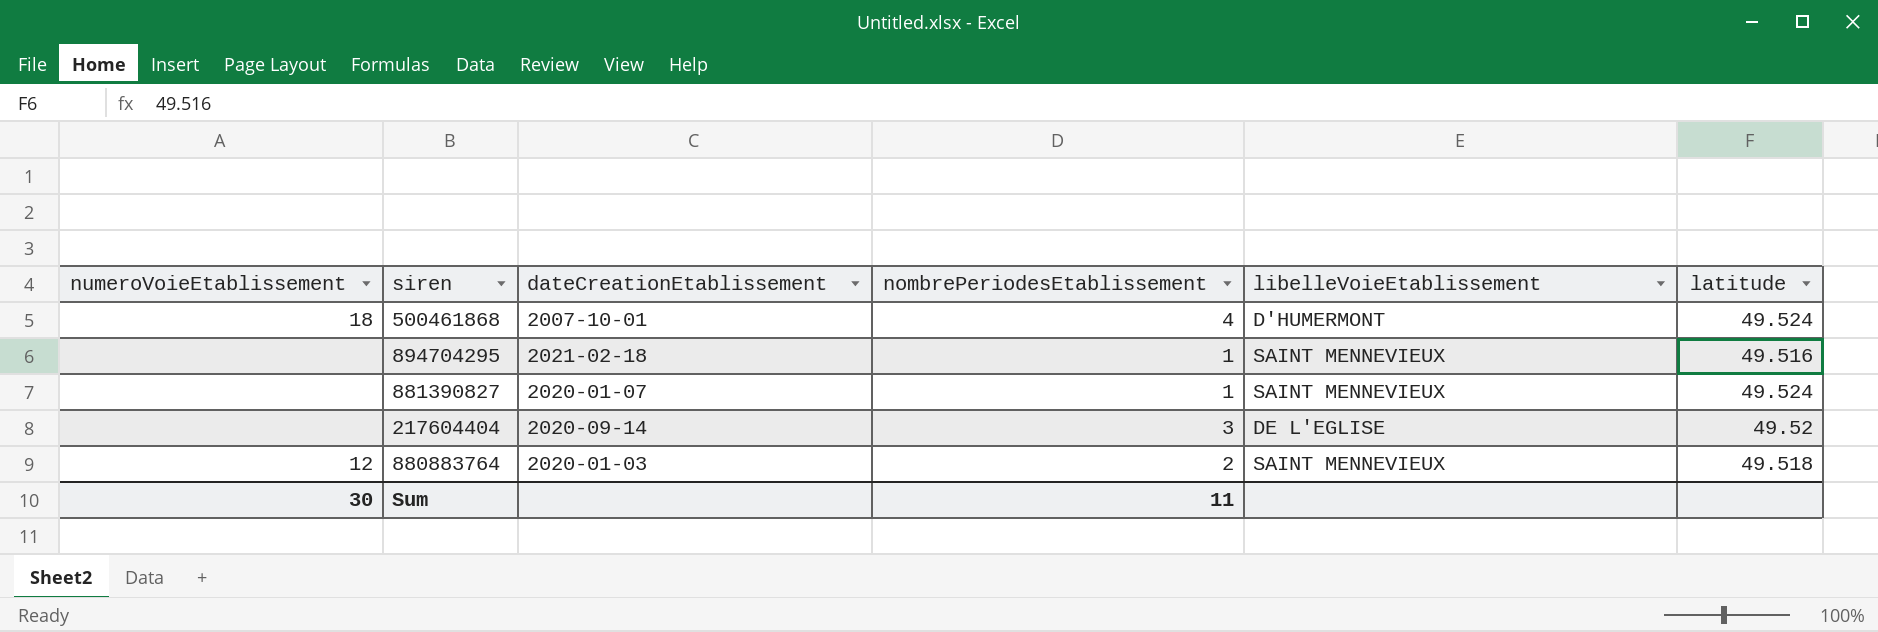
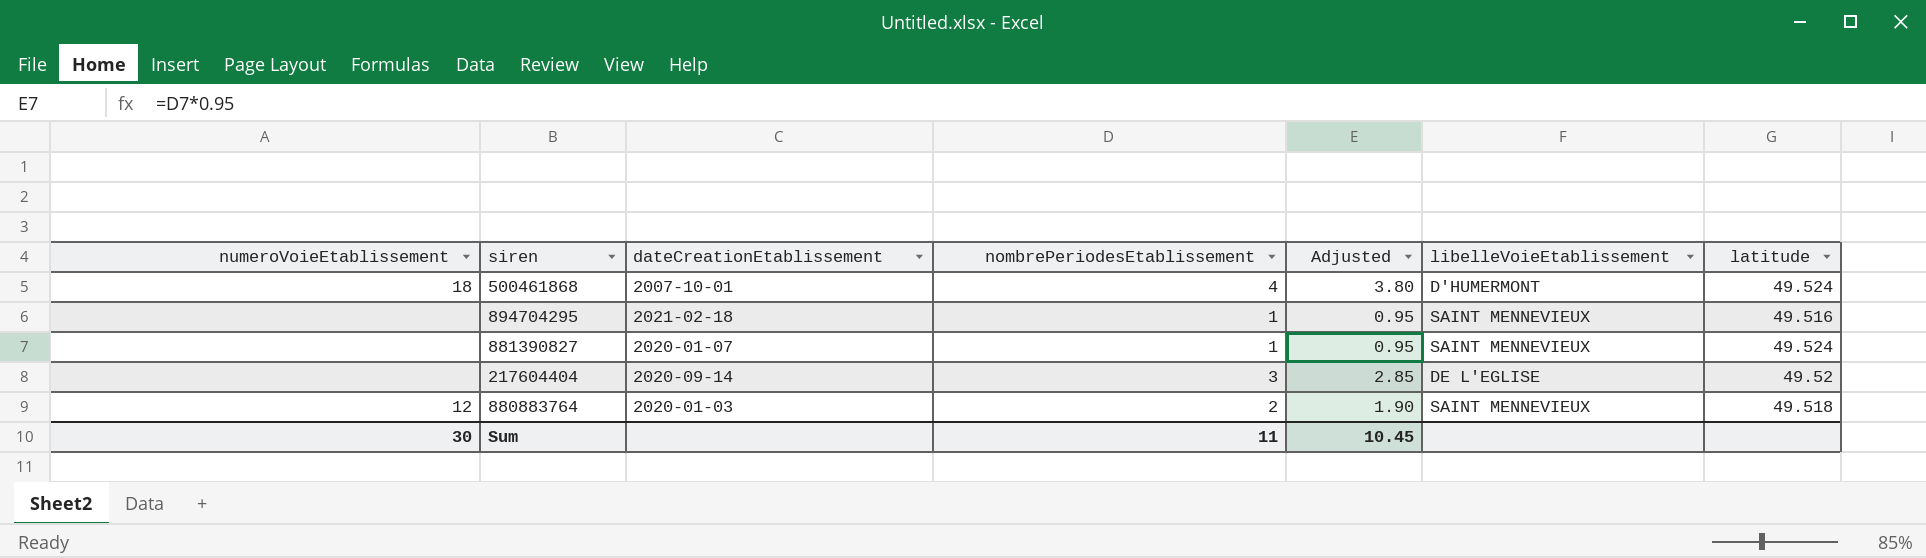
column Adjusted | formula: none -> [nombrePeriodesEtablissement] * 0.95

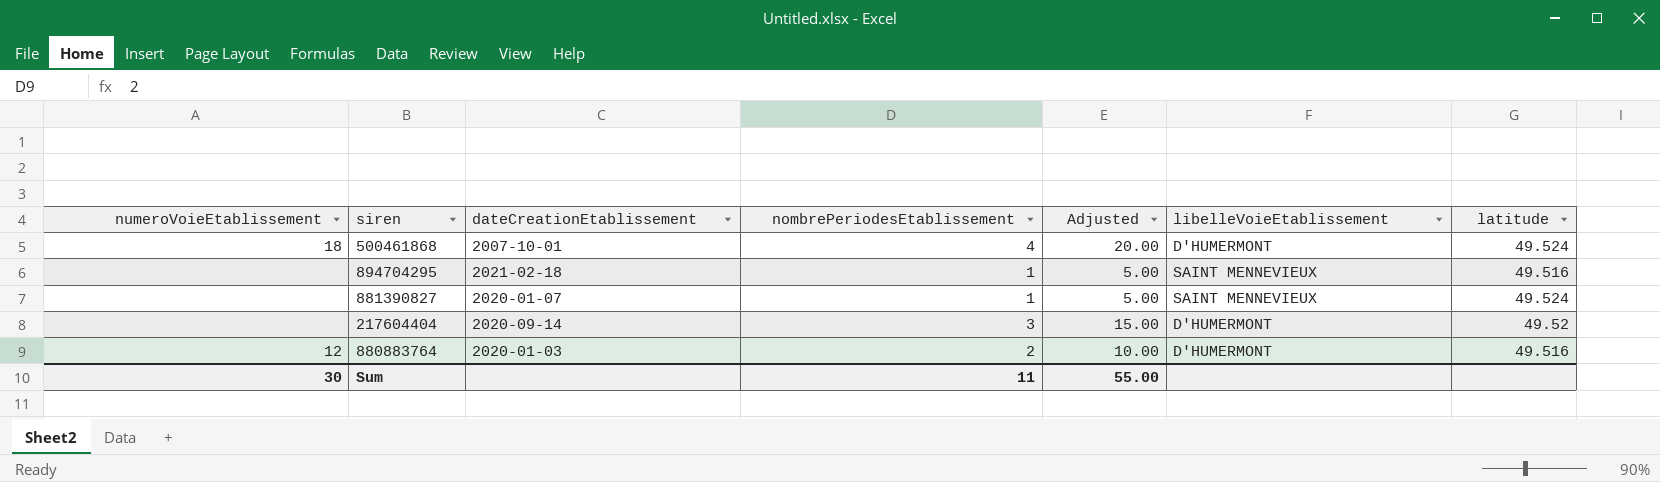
column Adjusted | formula: [nombrePeriodesEtablissement] * 0.95 -> [nombrePeriodesEtablissement] * 5
217604404 | libelleVoieEtablissement: DE L'EGLISE -> D'HUMERMONT
880883764 | libelleVoieEtablissement: SAINT MENNEVIEUX -> D'HUMERMONT
880883764 | latitude: 49.518 -> 49.516
Sum | Adjusted: 10.45 -> 55.00

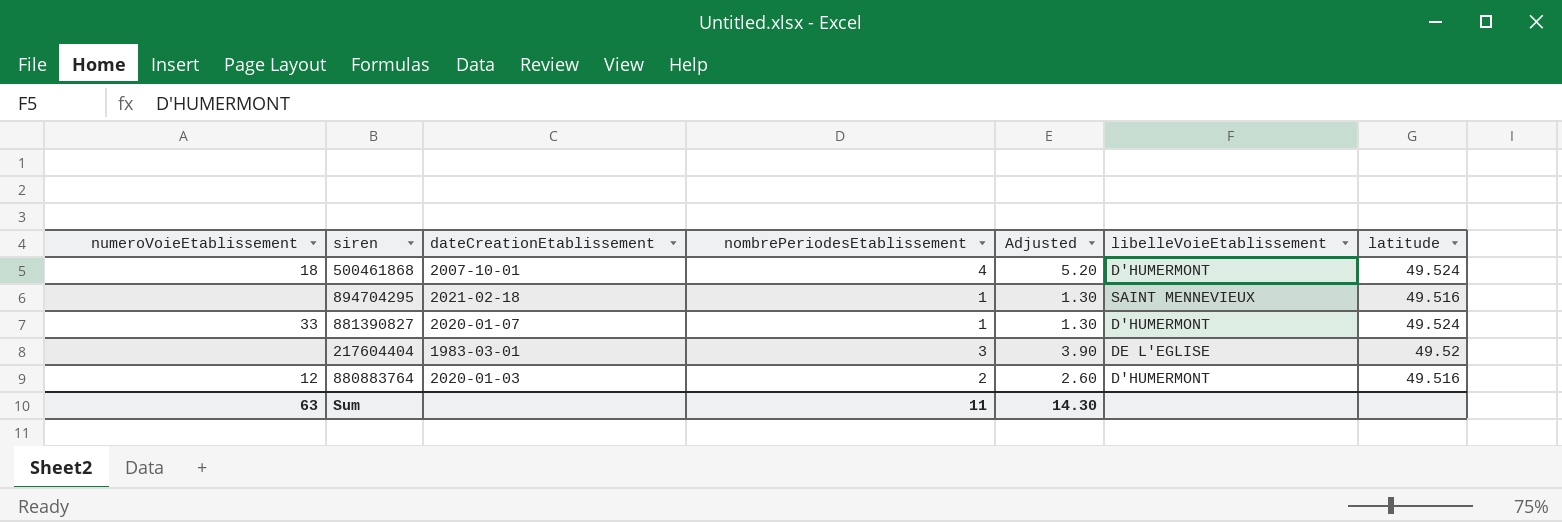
column Adjusted | formula: [nombrePeriodesEtablissement] * 5 -> [nombrePeriodesEtablissement] * 1.3
881390827 | numeroVoieEtablissement: none -> 33
881390827 | libelleVoieEtablissement: SAINT MENNEVIEUX -> D'HUMERMONT
217604404 | dateCreationEtablissement: 2020-09-14 -> 1983-03-01
217604404 | libelleVoieEtablissement: D'HUMERMONT -> DE L'EGLISE
Sum | numeroVoieEtablissement: 30 -> 63
Sum | Adjusted: 55.00 -> 14.30

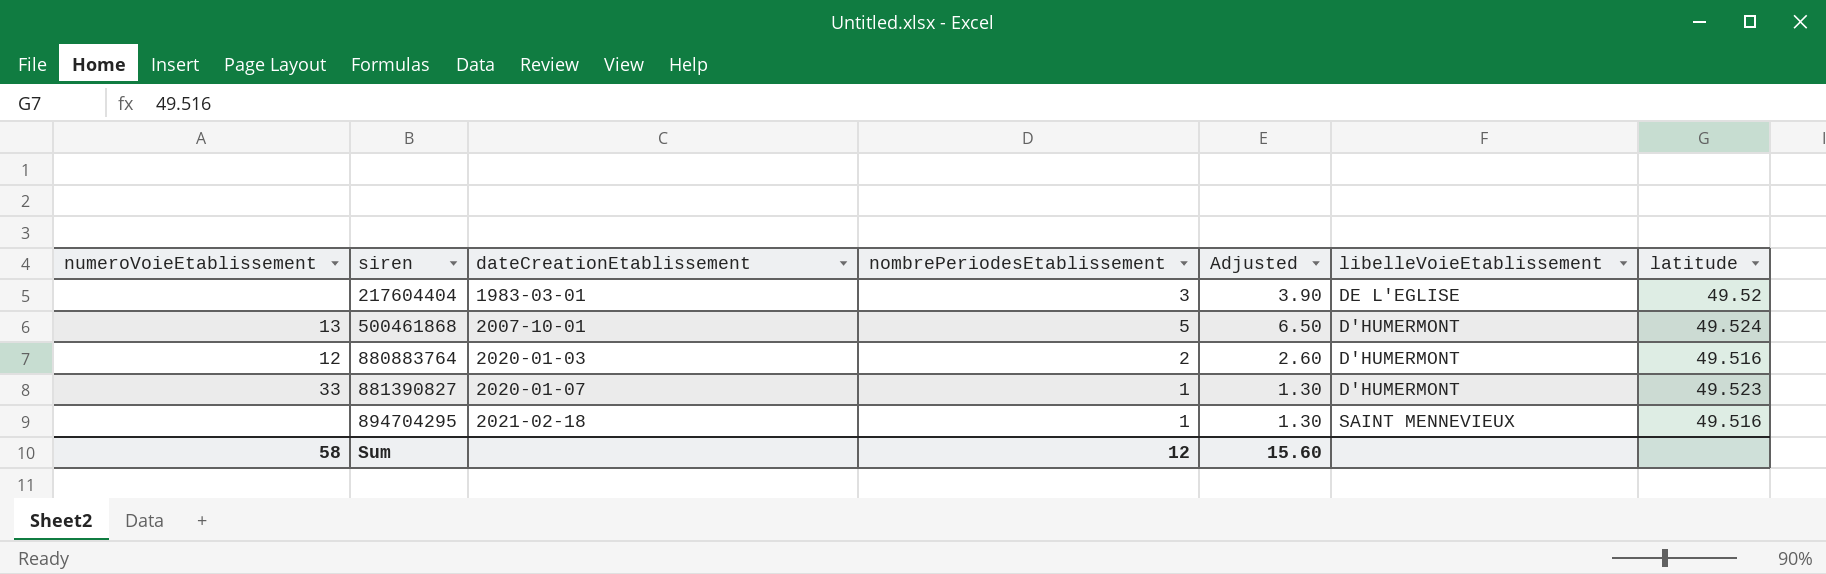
row order: none -> siren ascending
500461868 | numeroVoieEtablissement: 18 -> 13
500461868 | nombrePeriodesEtablissement: 4 -> 5
500461868 | Adjusted: 5.20 -> 6.50
881390827 | latitude: 49.524 -> 49.523
Sum | numeroVoieEtablissement: 63 -> 58
Sum | nombrePeriodesEtablissement: 11 -> 12
Sum | Adjusted: 14.30 -> 15.60

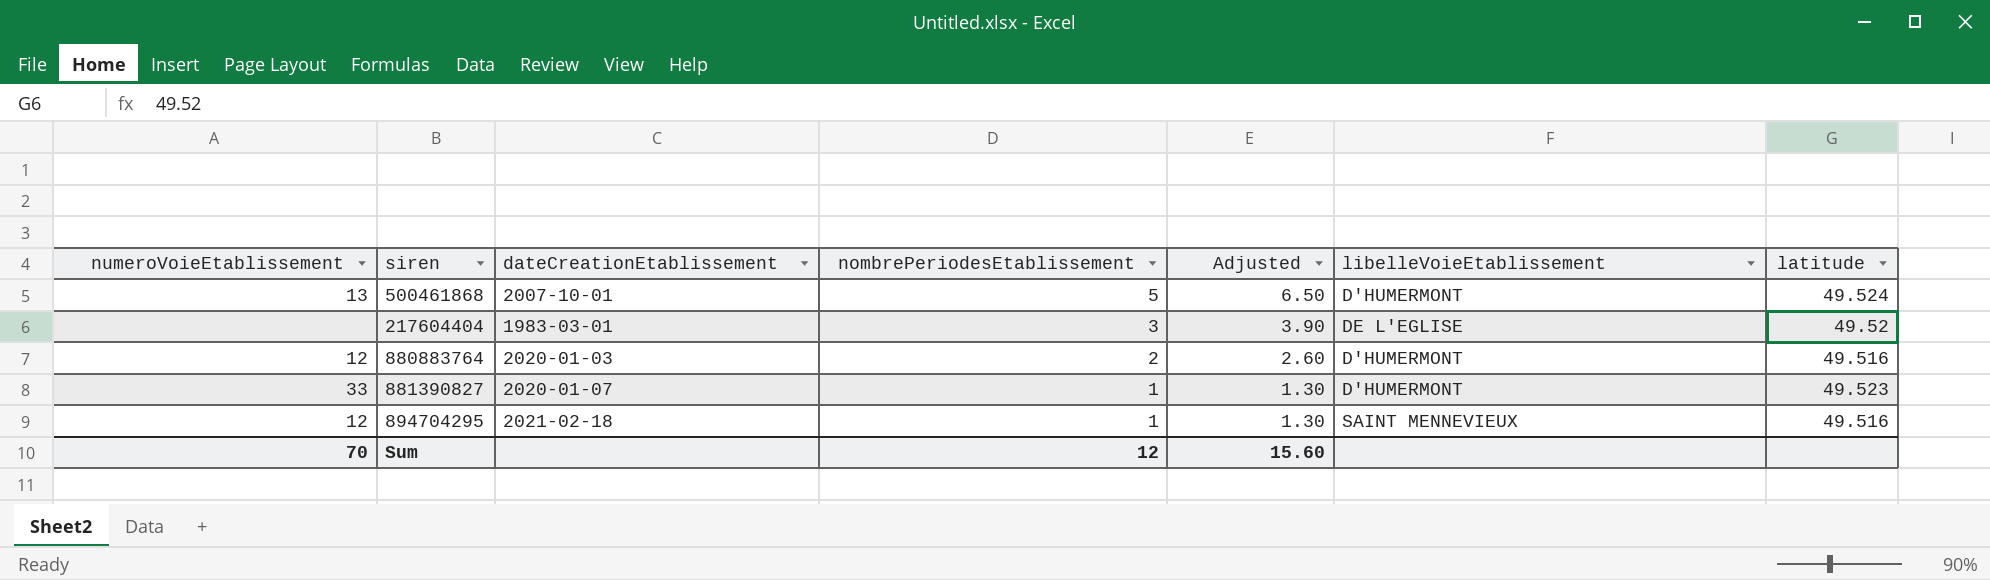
row order: siren ascending -> nombrePeriodesEtablissement descending
894704295 | numeroVoieEtablissement: none -> 12
Sum | numeroVoieEtablissement: 58 -> 70

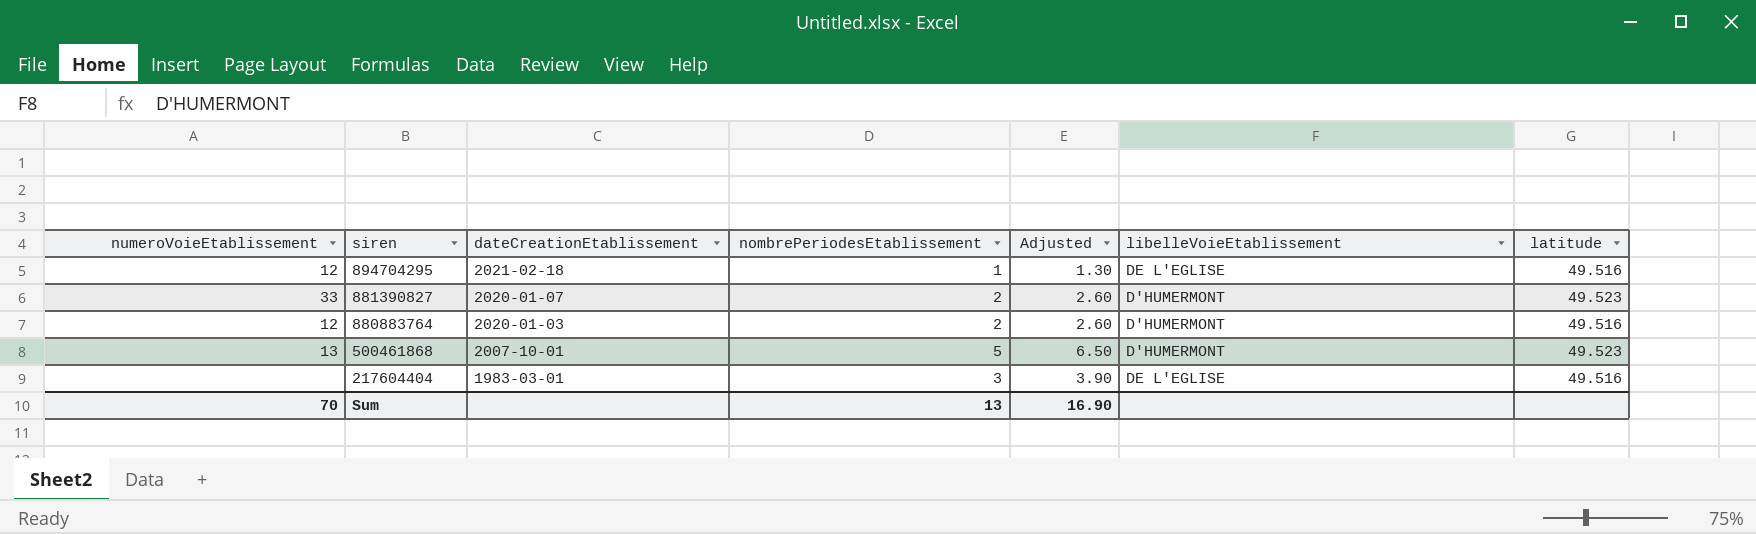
row order: nombrePeriodesEtablissement descending -> siren descending
894704295 | libelleVoieEtablissement: SAINT MENNEVIEUX -> DE L'EGLISE
881390827 | nombrePeriodesEtablissement: 1 -> 2
881390827 | Adjusted: 1.30 -> 2.60
500461868 | latitude: 49.524 -> 49.523
217604404 | latitude: 49.52 -> 49.516
Sum | nombrePeriodesEtablissement: 12 -> 13
Sum | Adjusted: 15.60 -> 16.90

